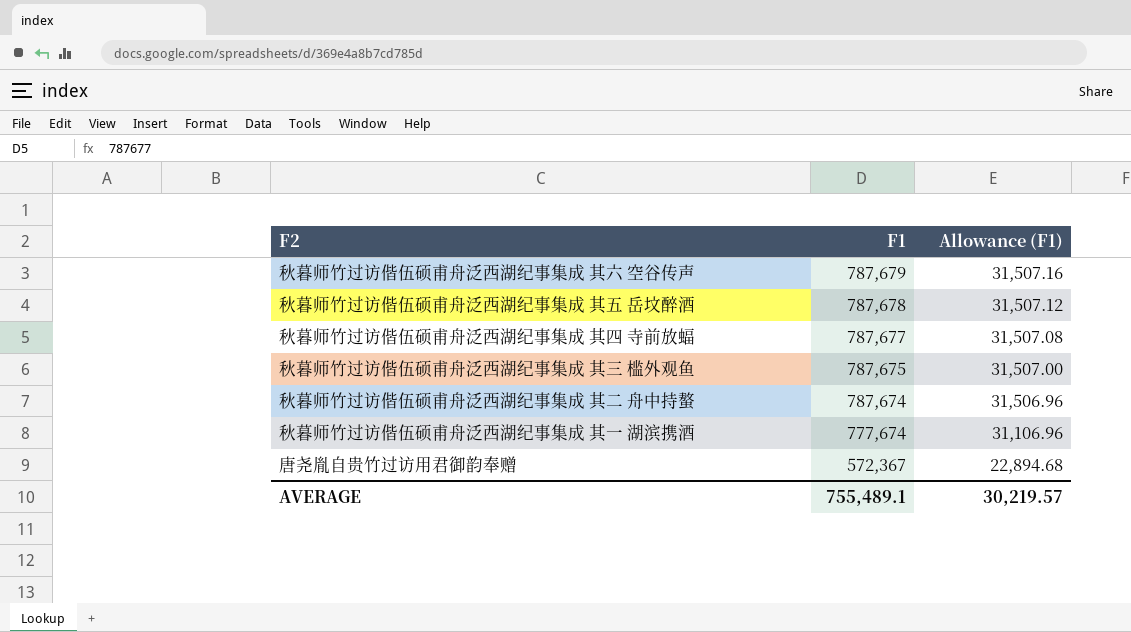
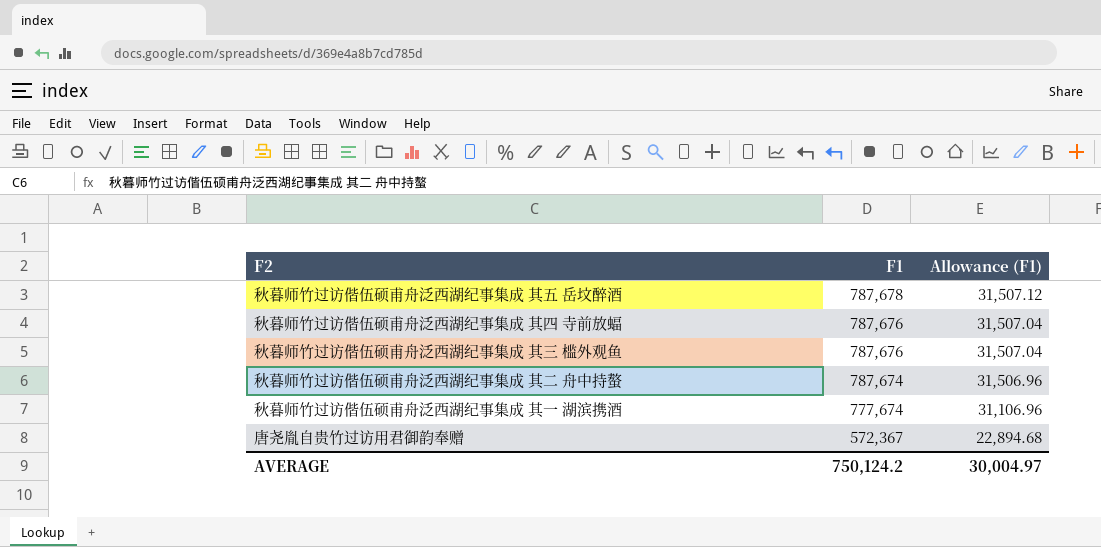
row 秋暮师竹过访偕伍硕甫舟泛西湖纪事集成 其六 空谷传声: 787,679 | 31,507.16 -> none
秋暮师竹过访偕伍硕甫舟泛西湖纪事集成 其四 寺前放蝠 | F1: 787,677 -> 787,676
秋暮师竹过访偕伍硕甫舟泛西湖纪事集成 其四 寺前放蝠 | Allowance (F1): 31,507.08 -> 31,507.04
秋暮师竹过访偕伍硕甫舟泛西湖纪事集成 其三 槛外观鱼 | F1: 787,675 -> 787,676
秋暮师竹过访偕伍硕甫舟泛西湖纪事集成 其三 槛外观鱼 | Allowance (F1): 31,507.00 -> 31,507.04
AVERAGE | F1: 755,489.1 -> 750,124.2
AVERAGE | Allowance (F1): 30,219.57 -> 30,004.97

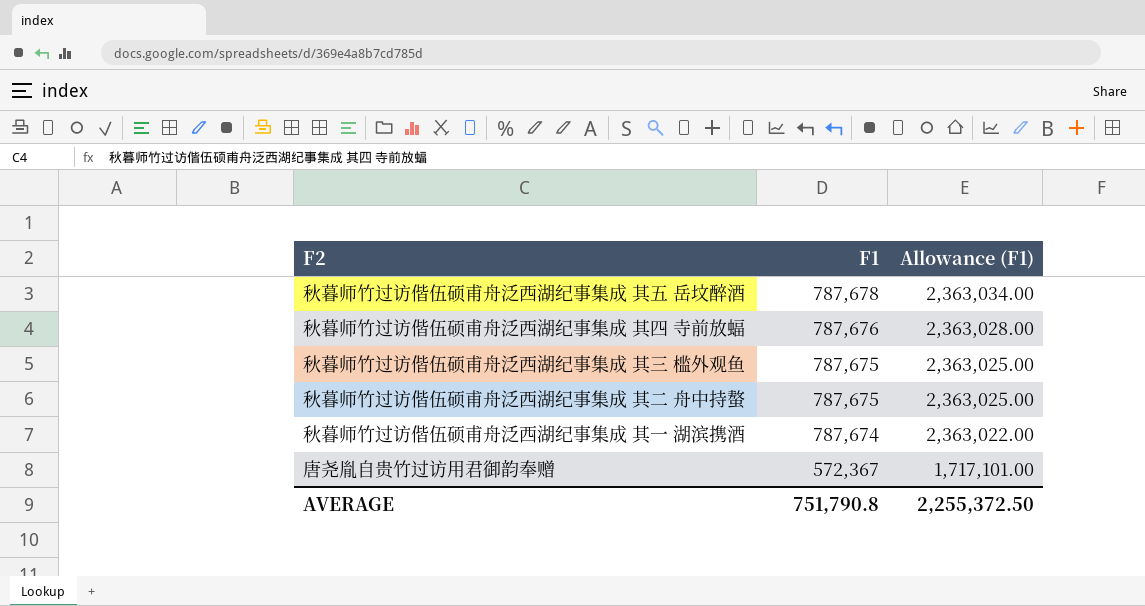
column Allowance (F1) | formula: [F1] * 0.04 -> [F1] * 3
秋暮师竹过访偕伍硕甫舟泛西湖纪事集成 其三 槛外观鱼 | F1: 787,676 -> 787,675
秋暮师竹过访偕伍硕甫舟泛西湖纪事集成 其二 舟中持螯 | F1: 787,674 -> 787,675
秋暮师竹过访偕伍硕甫舟泛西湖纪事集成 其一 湖滨携酒 | F1: 777,674 -> 787,674
AVERAGE | F1: 750,124.2 -> 751,790.8
AVERAGE | Allowance (F1): 30,004.97 -> 2,255,372.50

